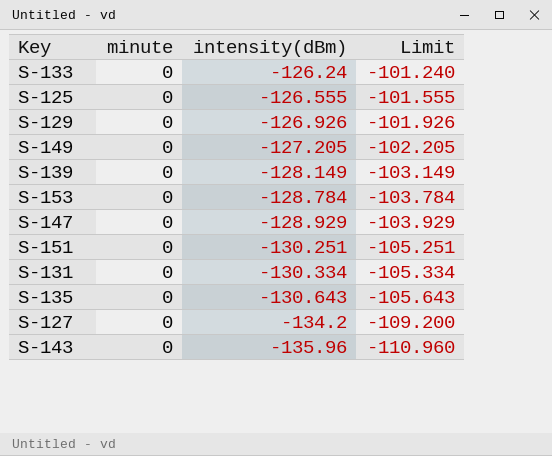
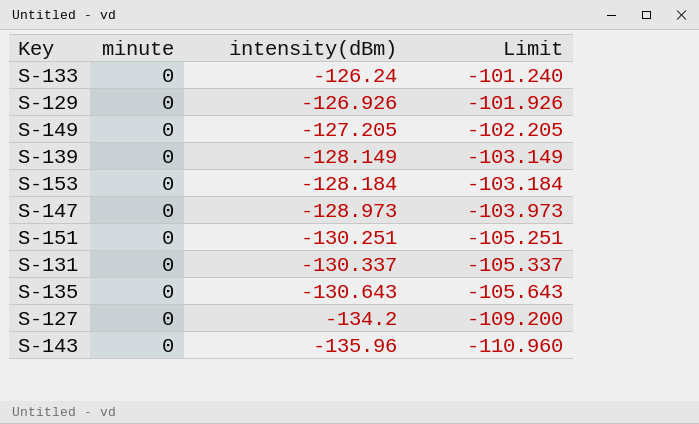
row S-125: 0 | -126.555 | -101.555 -> none
S-153 | intensity(dBm): -128.784 -> -128.184
S-153 | Limit: -103.784 -> -103.184
S-147 | intensity(dBm): -128.929 -> -128.973
S-147 | Limit: -103.929 -> -103.973
S-131 | intensity(dBm): -130.334 -> -130.337
S-131 | Limit: -105.334 -> -105.337

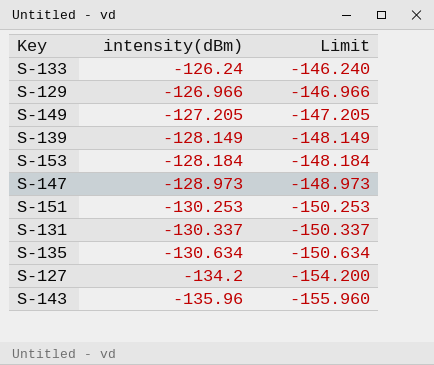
column minute | position: 2 -> none
column Limit | formula: [intensity(dBm)] + 25 -> [intensity(dBm)] - 20
S-129 | intensity(dBm): -126.926 -> -126.966
S-151 | intensity(dBm): -130.251 -> -130.253
S-135 | intensity(dBm): -130.643 -> -130.634

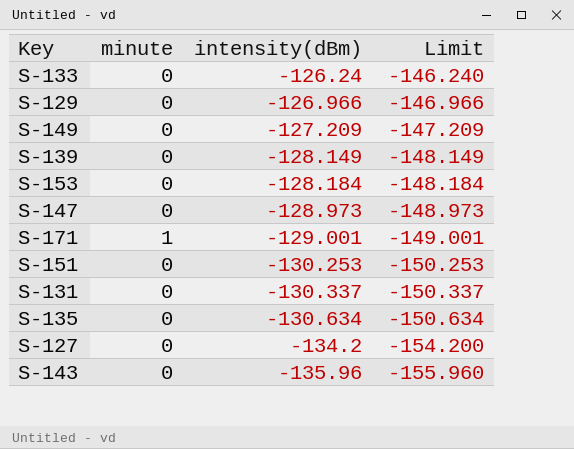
column minute | position: none -> 2
S-149 | intensity(dBm): -127.205 -> -127.209
S-149 | Limit: -147.205 -> -147.209
row S-171: none -> 1 | -129.001 | -149.001

